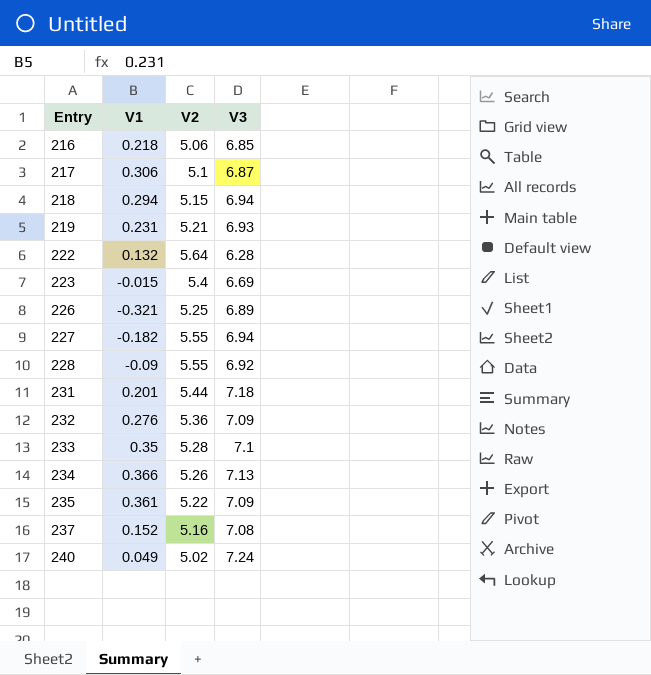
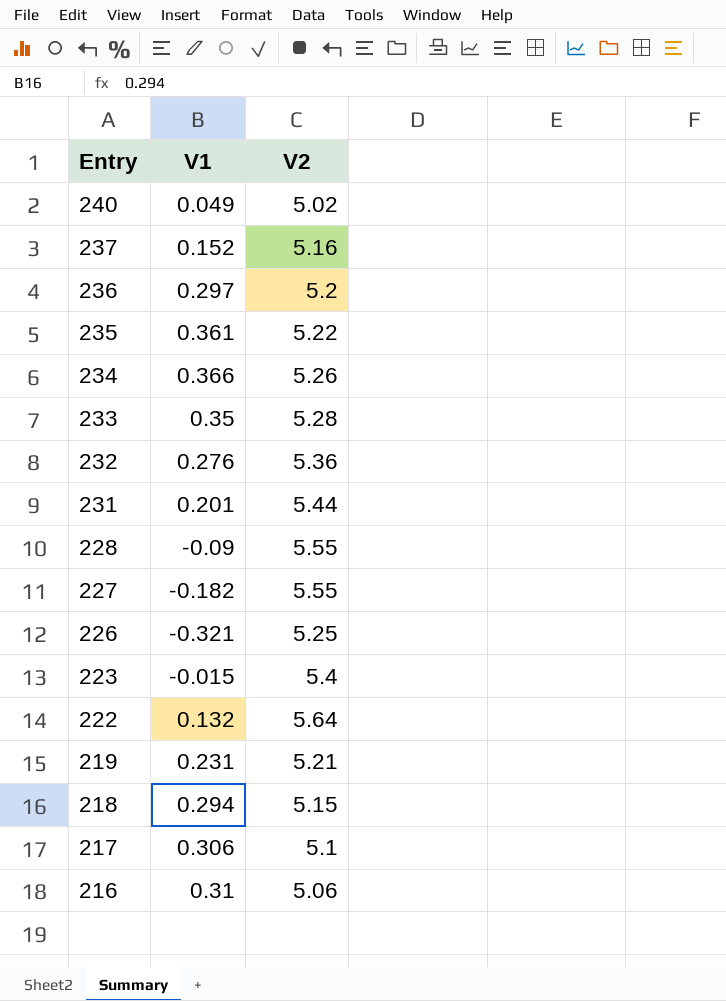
row order: Entry ascending -> Entry descending
column V3 | position: 4 -> none
row 236: none -> 0.297 | 5.2
216 | V1: 0.218 -> 0.31

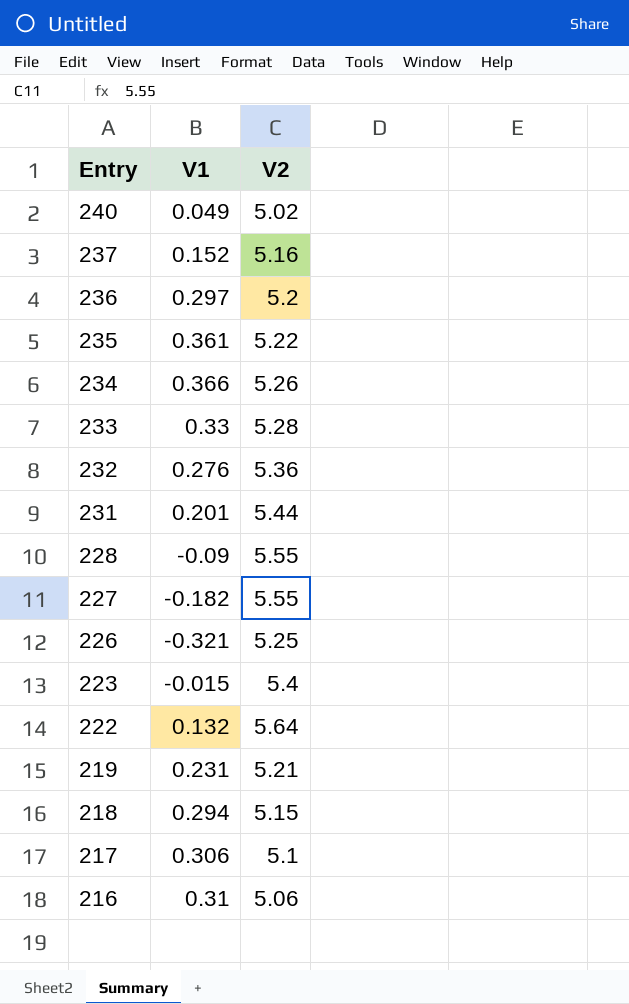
233 | V1: 0.35 -> 0.33

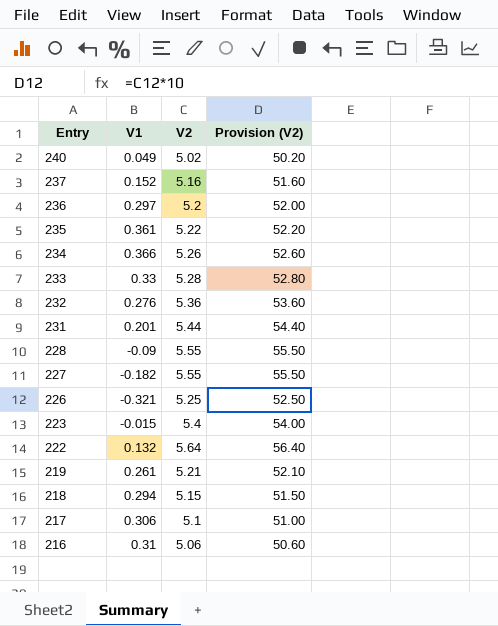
column Provision (V2) | formula: none -> [V2] * 10
219 | V1: 0.231 -> 0.261

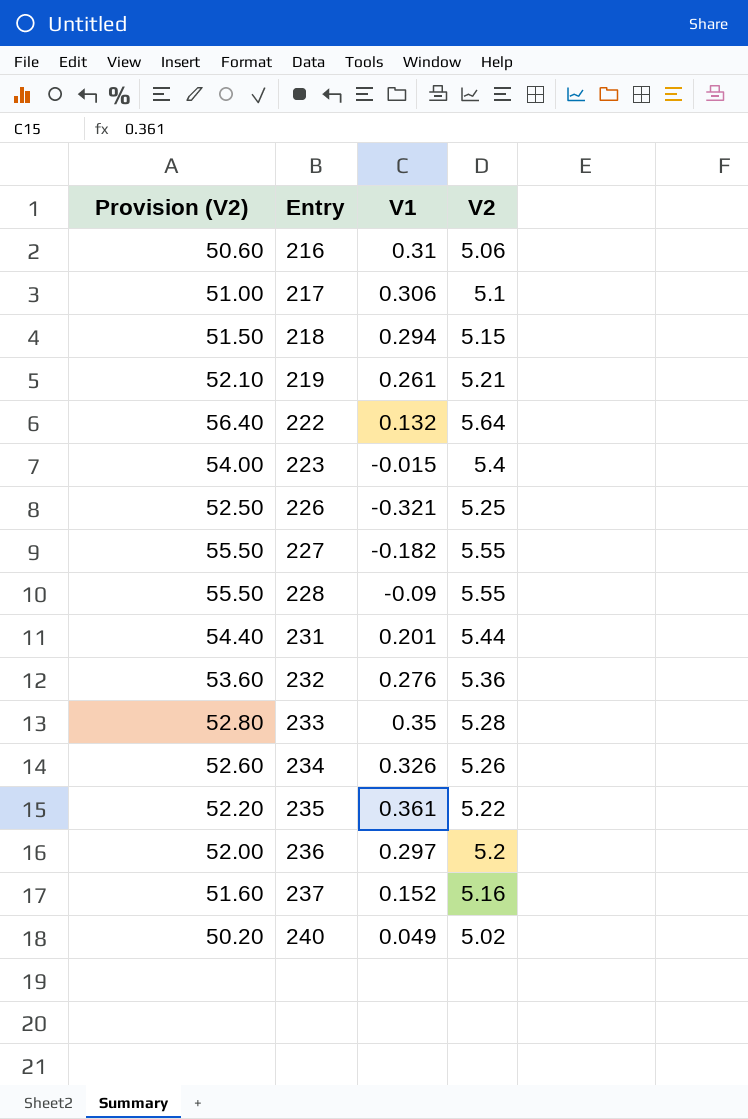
row order: Entry descending -> Entry ascending
column Provision (V2) | position: 4 -> 1
233 | V1: 0.33 -> 0.35
234 | V1: 0.366 -> 0.326

